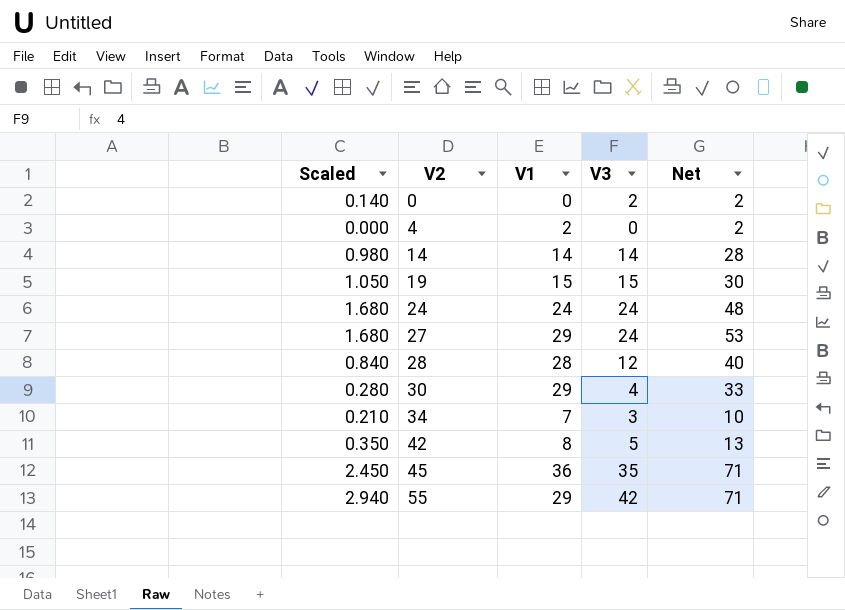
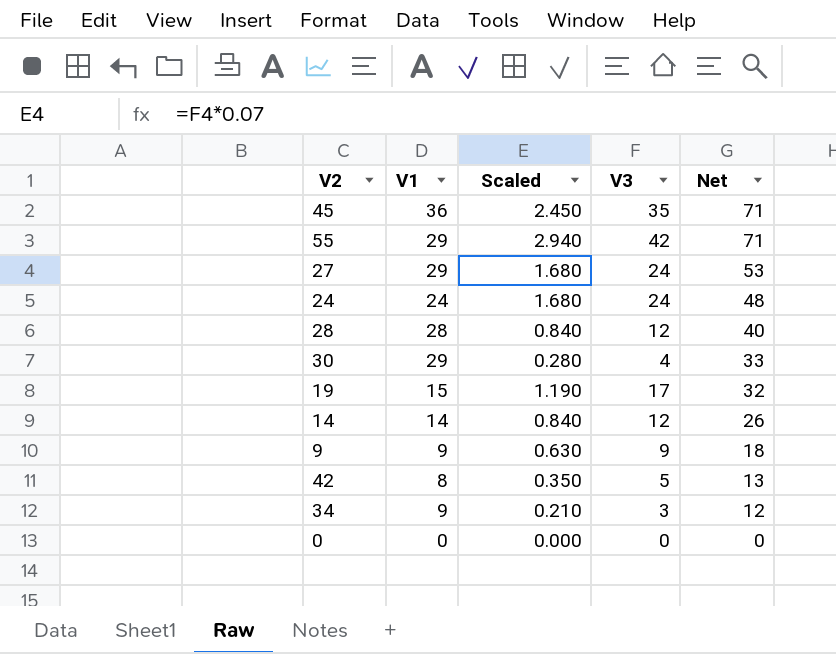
row order: V2 ascending -> Net descending
column Scaled | position: 1 -> 3
row 4: 0.000 | 2 | 0 | 2 -> none
19 | Scaled: 1.050 -> 1.190
19 | V3: 15 -> 17
19 | Net: 30 -> 32
14 | Scaled: 0.980 -> 0.840
14 | V3: 14 -> 12
14 | Net: 28 -> 26
row 9: none -> 9 | 0.630 | 9 | 18
34 | V1: 7 -> 9
34 | Net: 10 -> 12
0 | Scaled: 0.140 -> 0.000
0 | V3: 2 -> 0
0 | Net: 2 -> 0

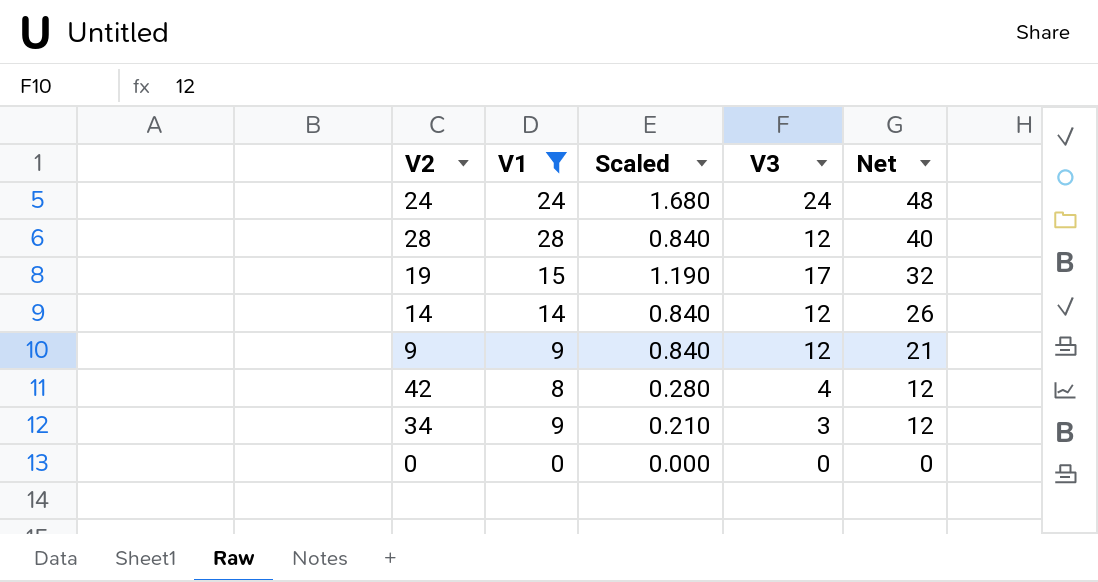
filter: none -> V1 <= 28
9 | Scaled: 0.630 -> 0.840
9 | V3: 9 -> 12
9 | Net: 18 -> 21
42 | Scaled: 0.350 -> 0.280
42 | V3: 5 -> 4
42 | Net: 13 -> 12

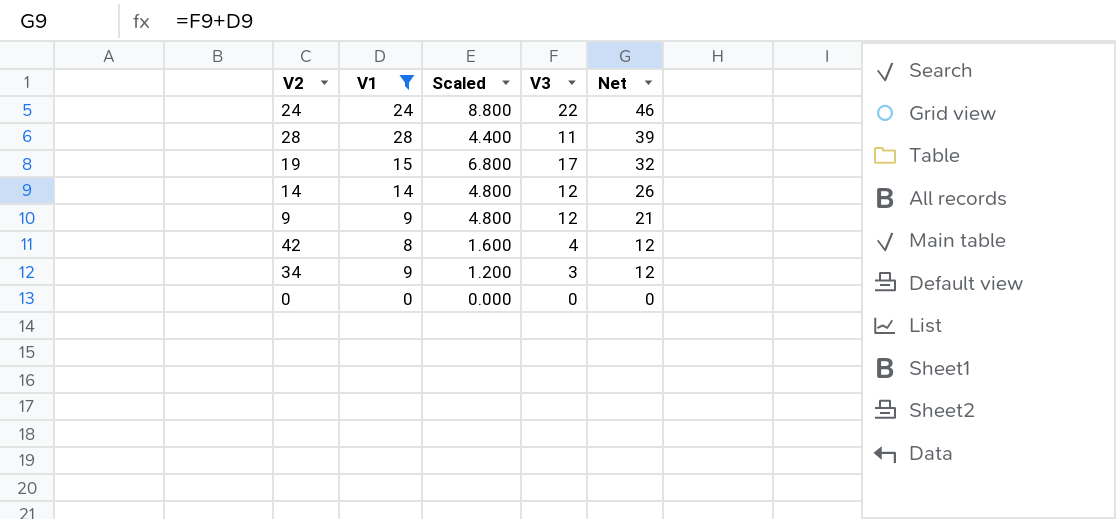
column Scaled | formula: [V3] * 0.07 -> [V3] * 0.4
24 | V3: 24 -> 22
24 | Net: 48 -> 46
28 | V3: 12 -> 11
28 | Net: 40 -> 39

